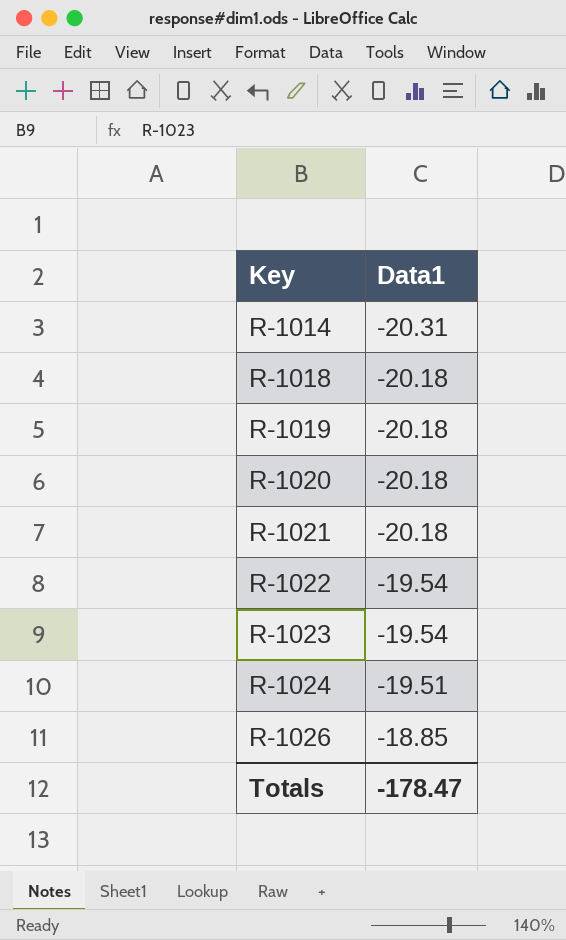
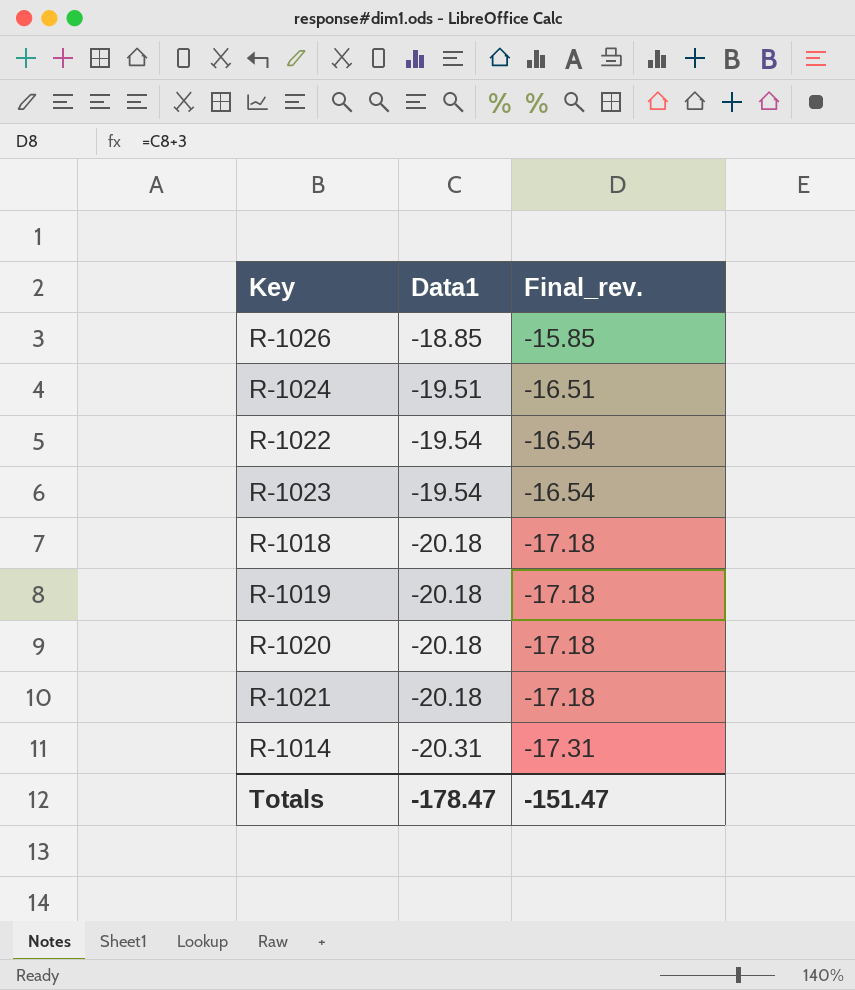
row order: Key ascending -> Data1 descending
column Final_rev. | formula: none -> [Data1] + 3

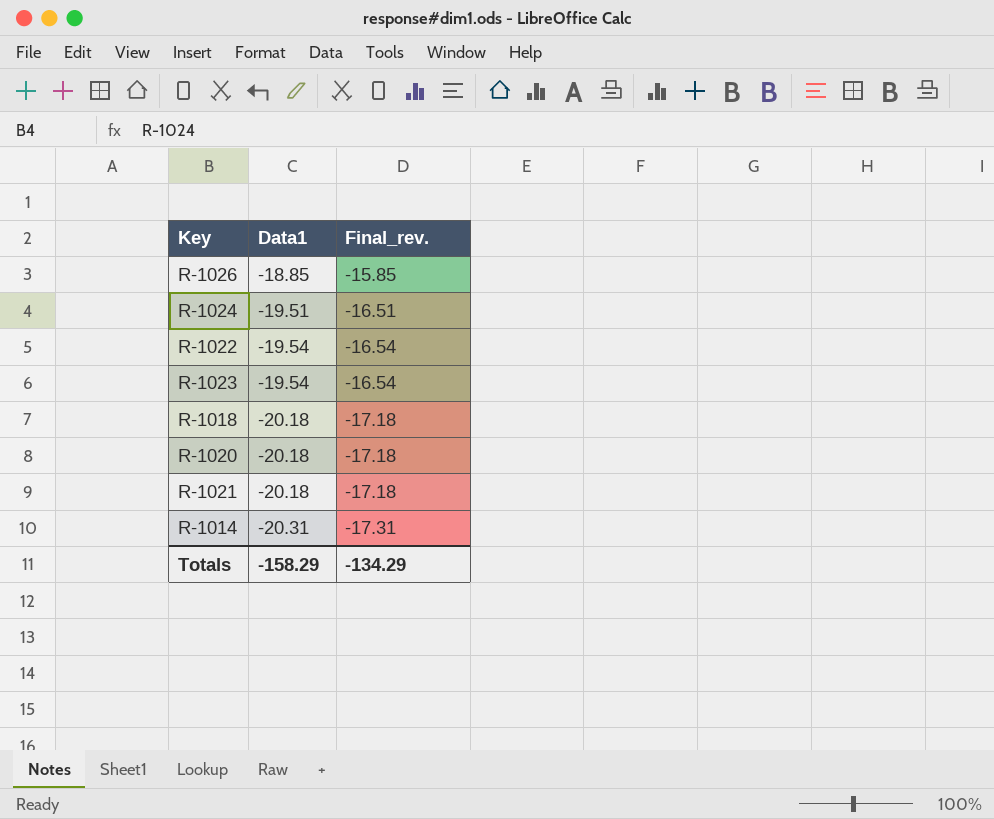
row R-1019: -20.18 | -17.18 -> none
Totals | Data1: -178.47 -> -158.29
Totals | Final_rev.: -151.47 -> -134.29

